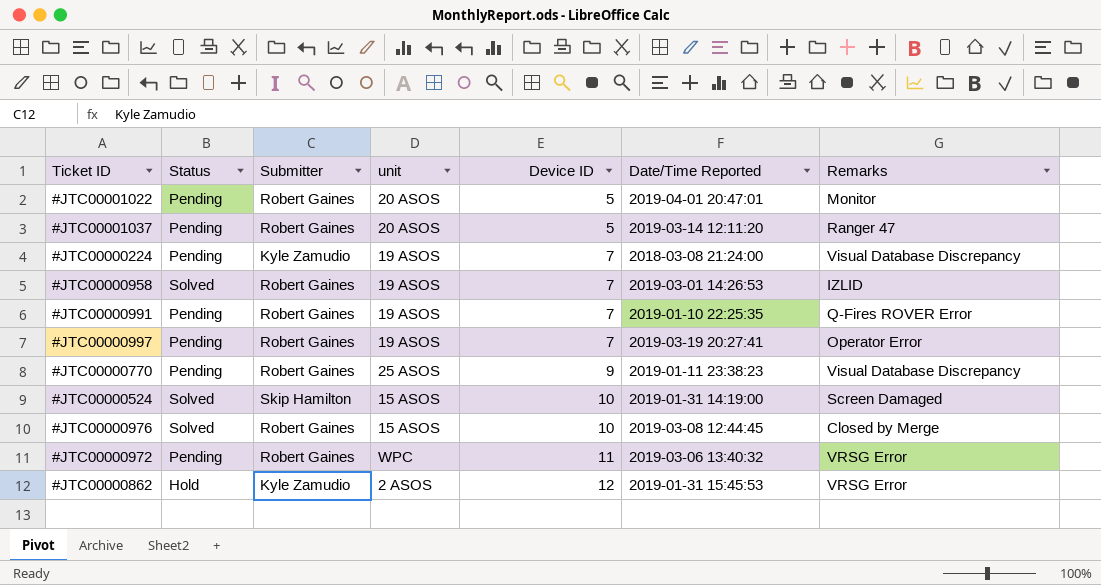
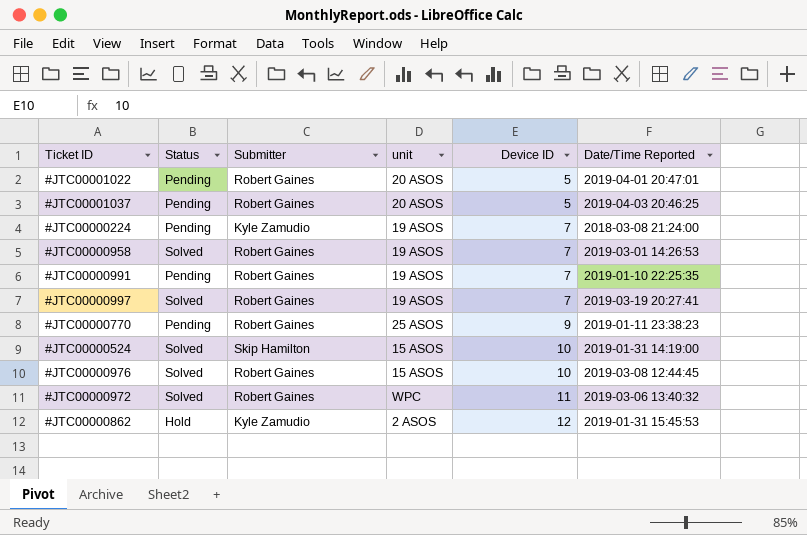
column Remarks | position: 7 -> none
#JTC00001037 | Date/Time Reported: 2019-03-14 12:11:20 -> 2019-04-03 20:46:25
#JTC00000997 | Status: Pending -> Solved
#JTC00000972 | Status: Pending -> Solved

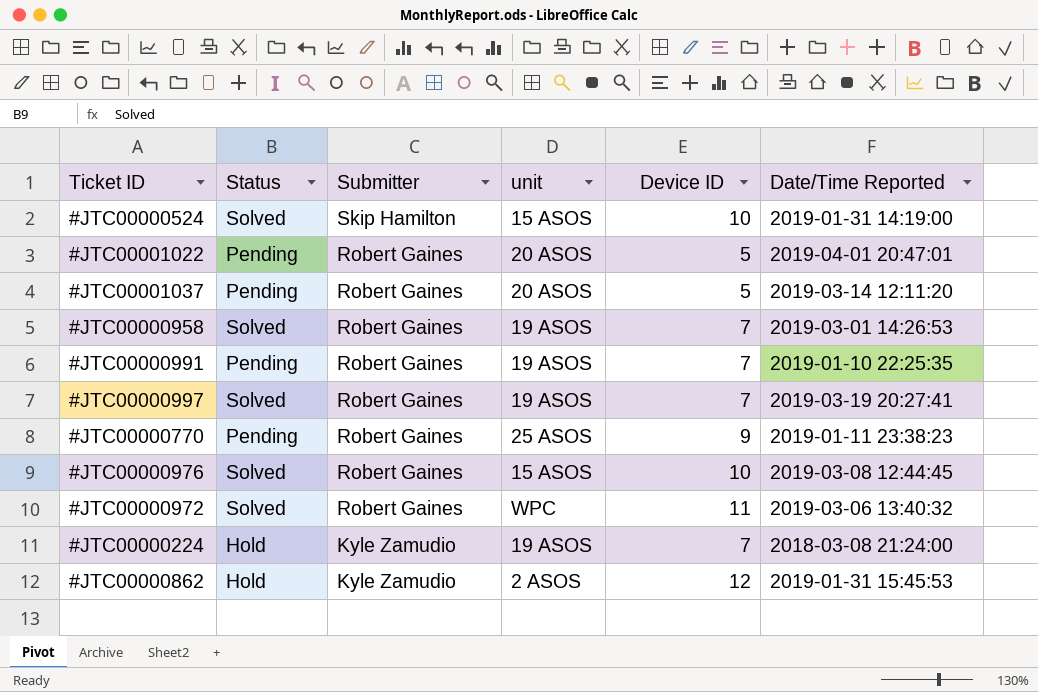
row order: Device ID ascending -> Submitter descending
#JTC00001037 | Date/Time Reported: 2019-04-03 20:46:25 -> 2019-03-14 12:11:20
#JTC00000224 | Status: Pending -> Hold

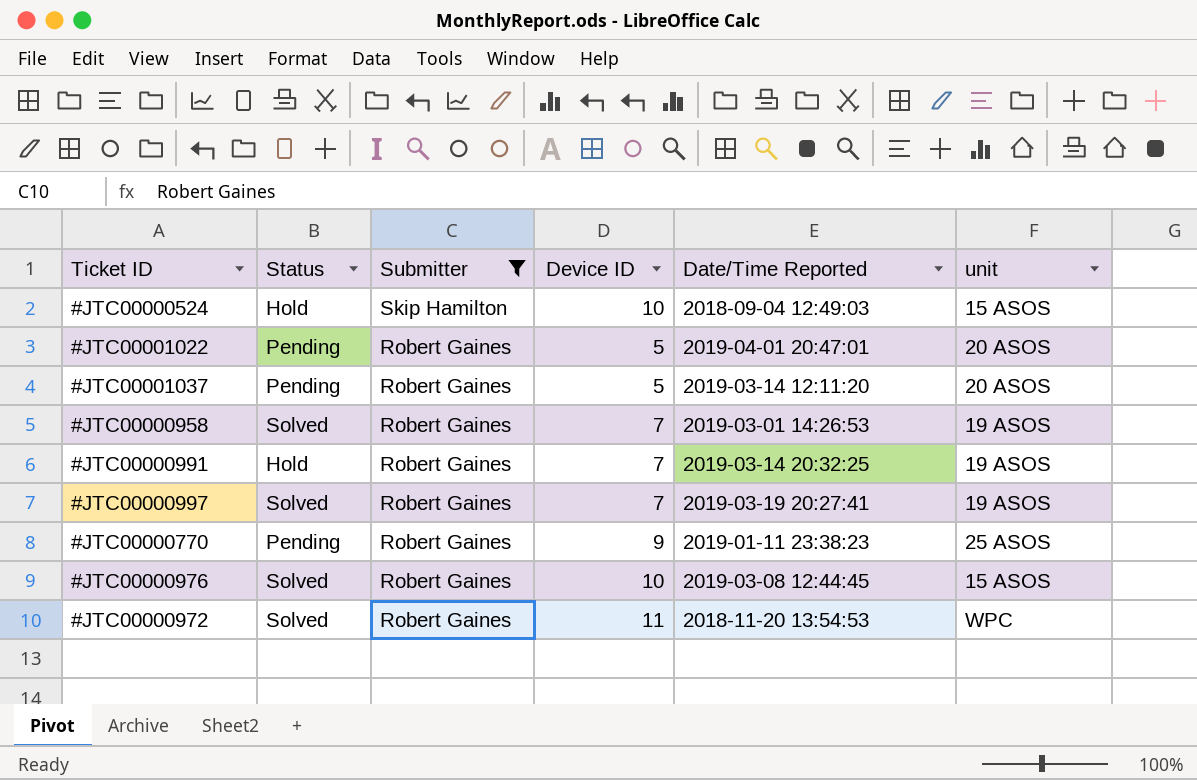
filter: none -> Submitter != Kyle Zamudio
column unit | position: 4 -> 6
#JTC00000524 | Status: Solved -> Hold
#JTC00000524 | Date/Time Reported: 2019-01-31 14:19:00 -> 2018-09-04 12:49:03
#JTC00000991 | Status: Pending -> Hold
#JTC00000991 | Date/Time Reported: 2019-01-10 22:25:35 -> 2019-03-14 20:32:25
#JTC00000972 | Date/Time Reported: 2019-03-06 13:40:32 -> 2018-11-20 13:54:53

